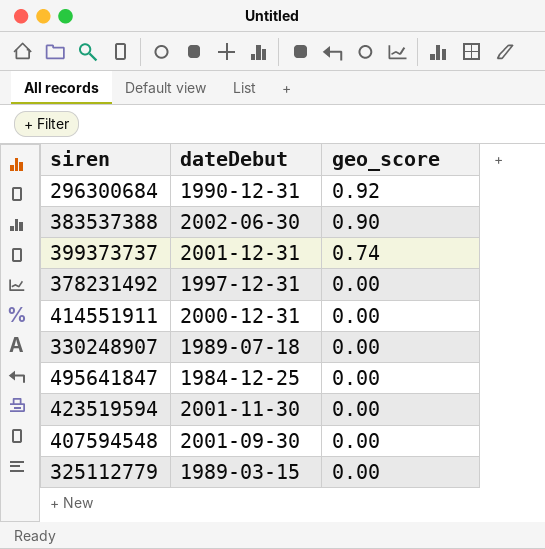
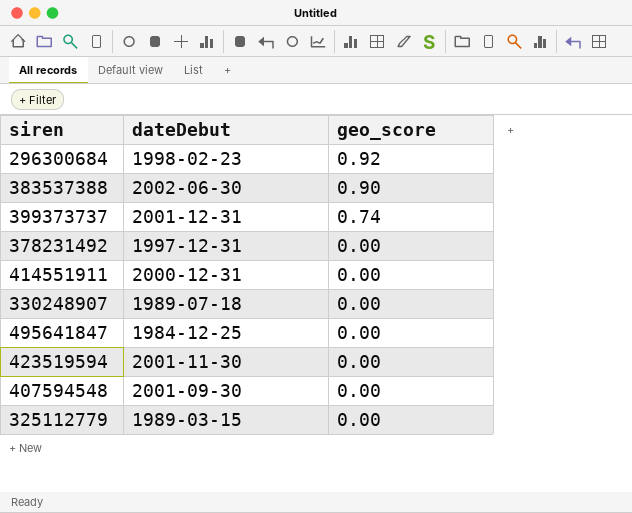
296300684 | dateDebut: 1990-12-31 -> 1998-02-23

